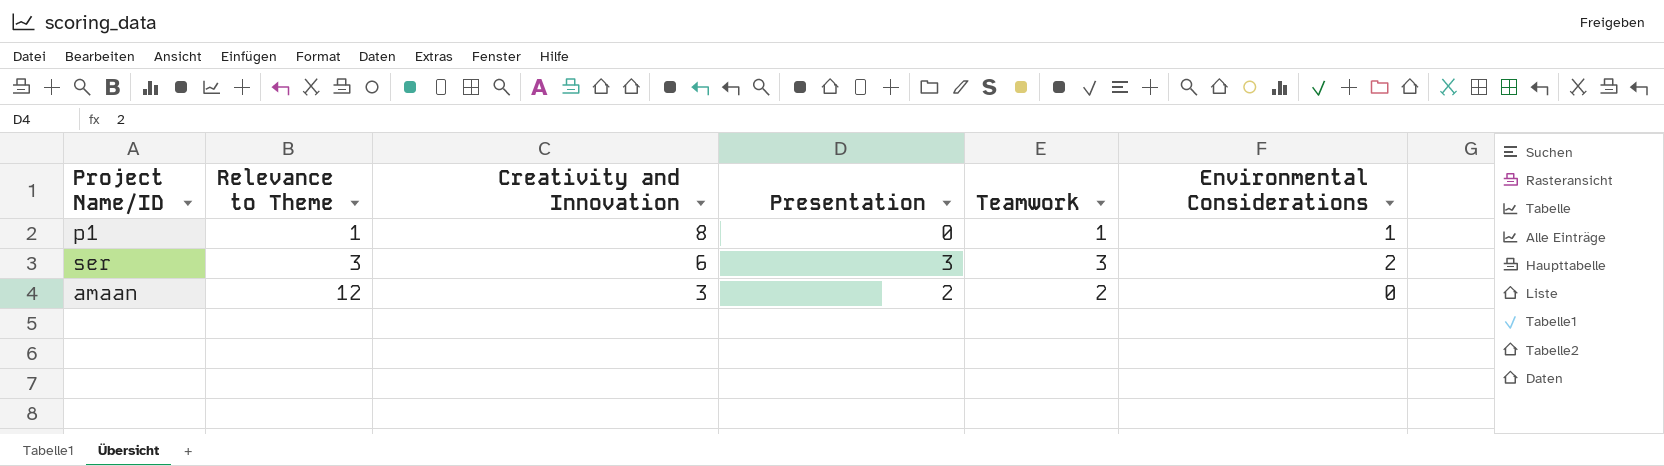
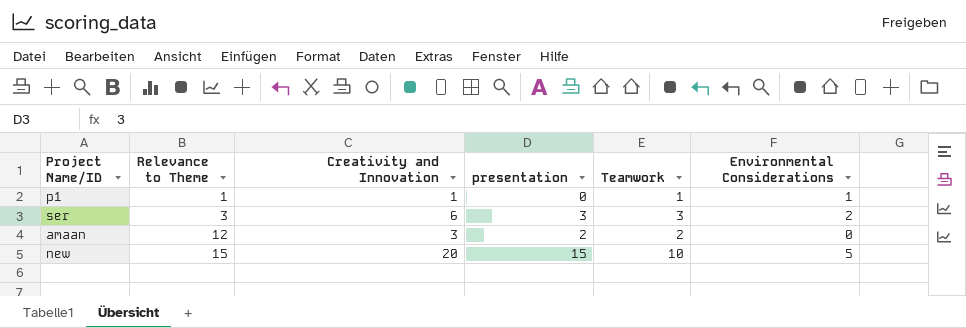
column name: Presentation -> presentation
p1 | Creativity and Innovation: 8 -> 1
row new: none -> 15 | 20 | 15 | 10 | 5

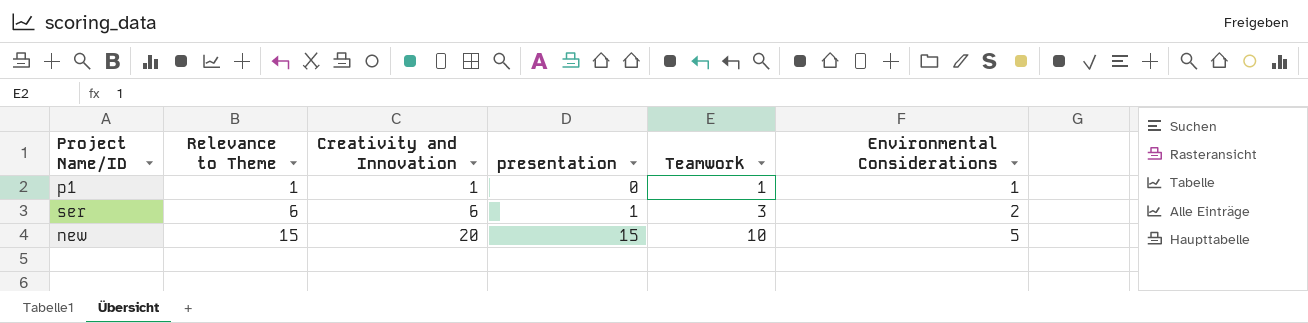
row amaan: 12 | 3 | 2 | 2 | 0 -> none
ser | Relevance to Theme: 3 -> 6
ser | presentation: 3 -> 1

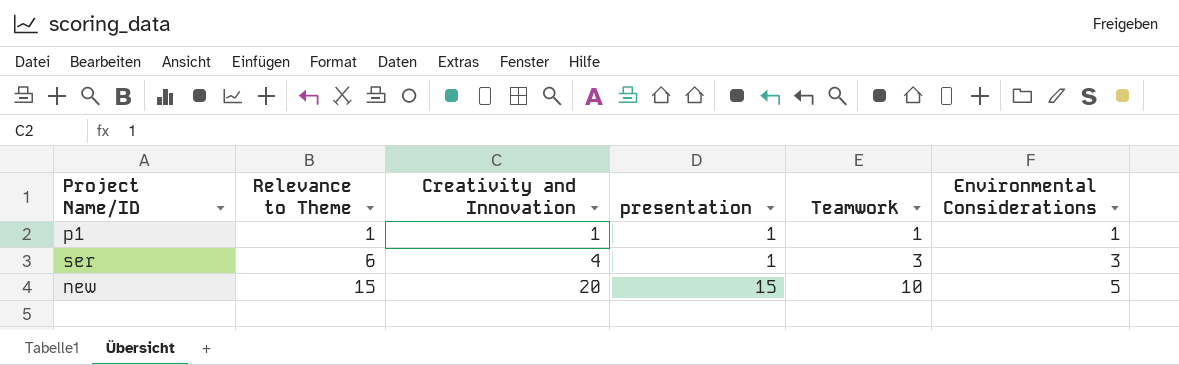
p1 | presentation: 0 -> 1
ser | Creativity and Innovation: 6 -> 4
ser | Environmental Considerations: 2 -> 3

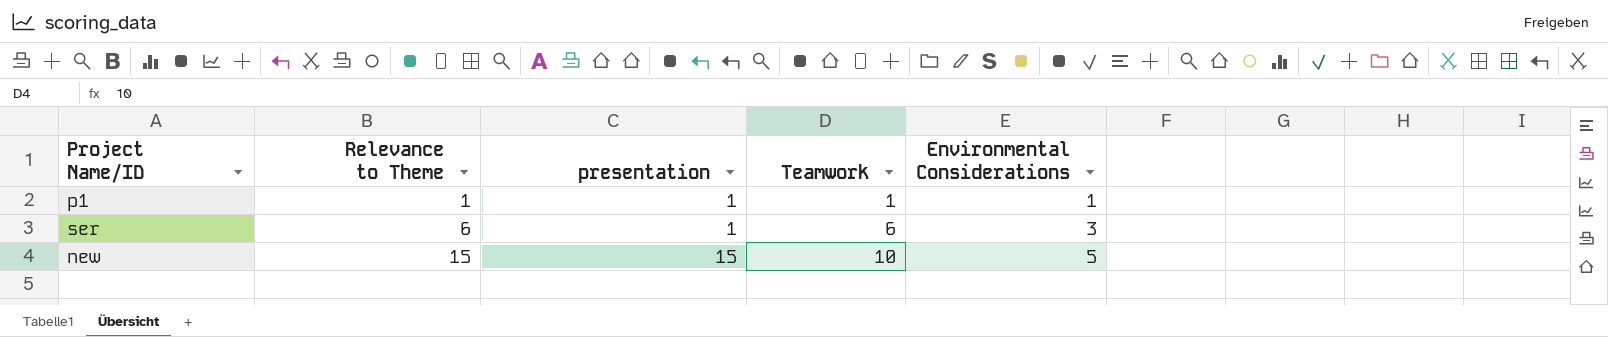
column Creativity and Innovation | position: 3 -> none
ser | Teamwork: 3 -> 6

